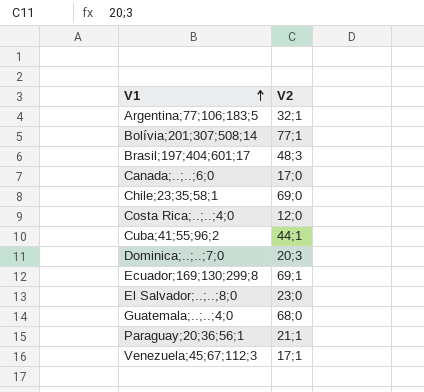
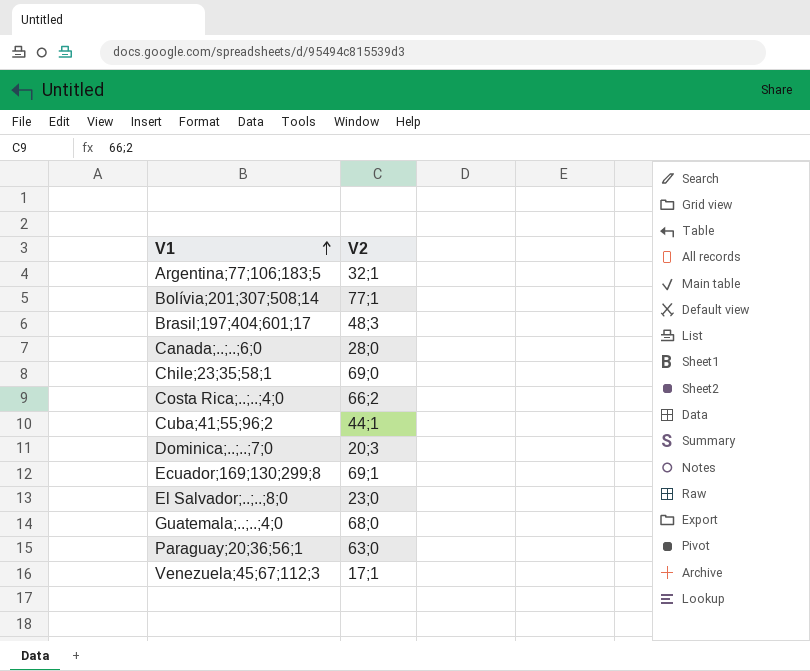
Canada;..;..;6;0 | V2: 17;0 -> 28;0
Costa Rica;..;..;4;0 | V2: 12;0 -> 66;2
Paraguay;20;36;56;1 | V2: 21;1 -> 63;0

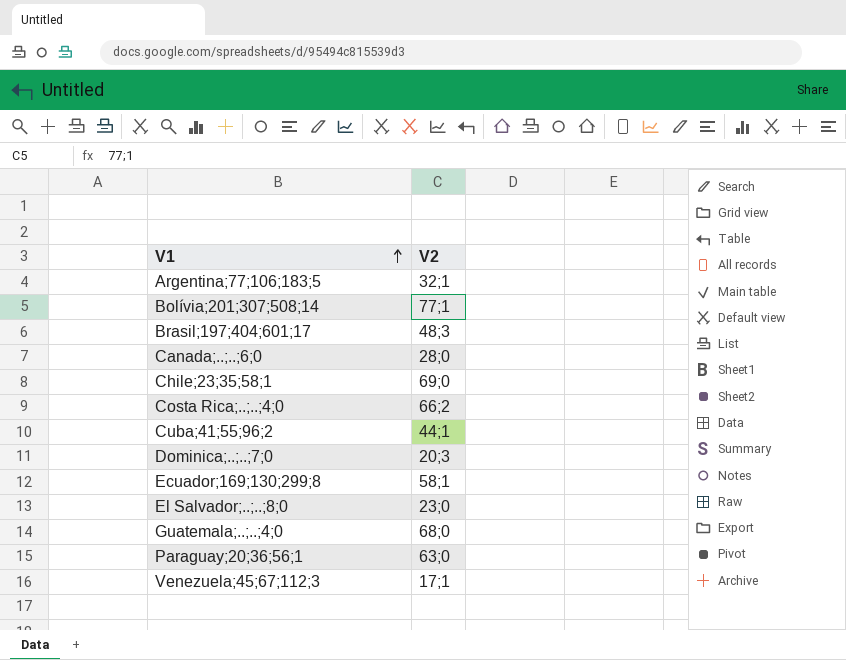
Ecuador;169;130;299;8 | V2: 69;1 -> 58;1

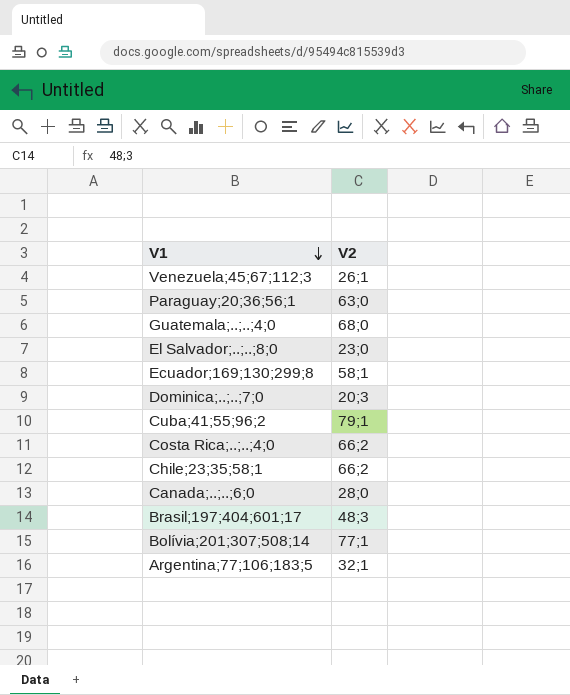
row order: V1 ascending -> V1 descending
Venezuela;45;67;112;3 | V2: 17;1 -> 26;1
Cuba;41;55;96;2 | V2: 44;1 -> 79;1
Chile;23;35;58;1 | V2: 69;0 -> 66;2

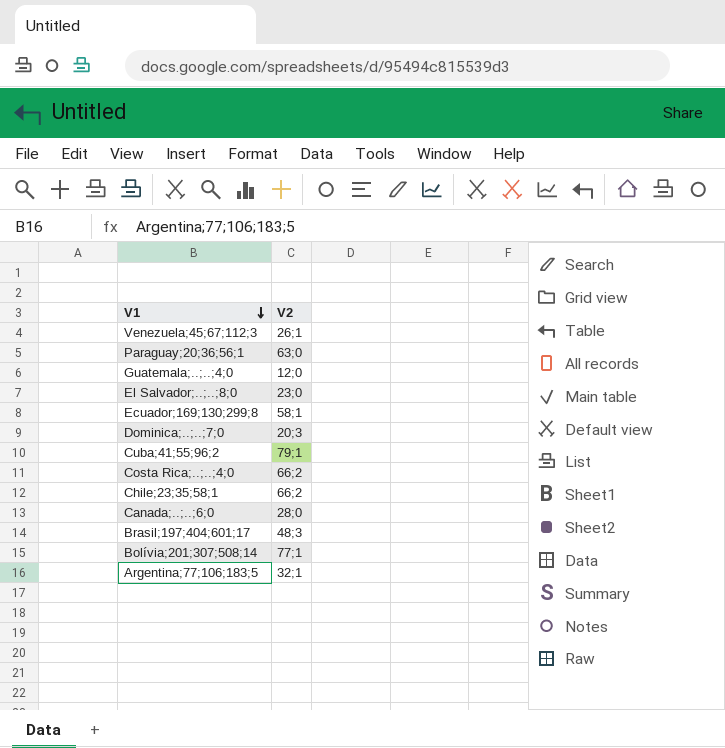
Guatemala;..;..;4;0 | V2: 68;0 -> 12;0

